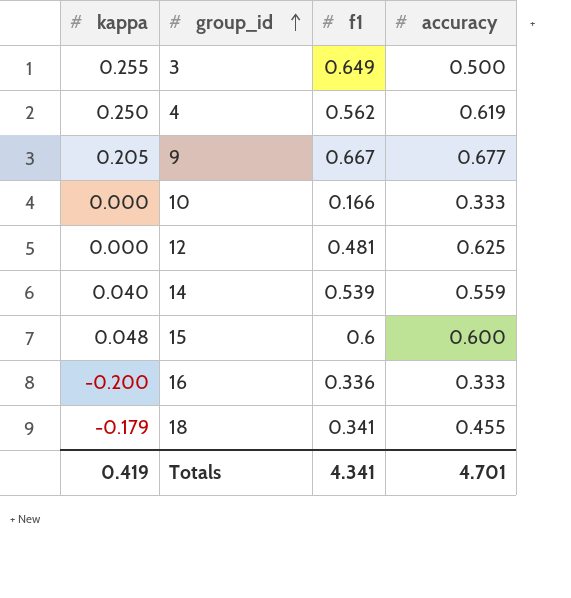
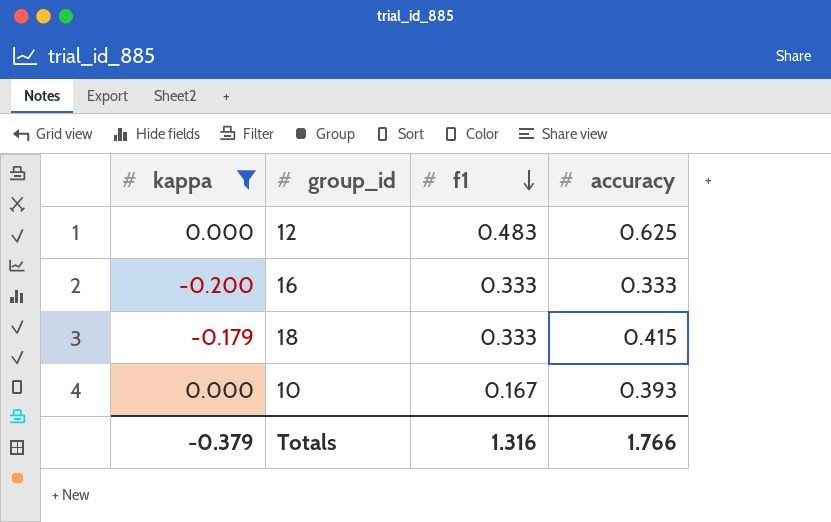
filter: none -> kappa <= 0.000
row order: group_id ascending -> f1 descending
12 | f1: 0.481 -> 0.483
16 | f1: 0.336 -> 0.333
18 | f1: 0.341 -> 0.333
18 | accuracy: 0.455 -> 0.415
10 | f1: 0.166 -> 0.167
10 | accuracy: 0.333 -> 0.393
Totals | kappa: 0.419 -> -0.379
Totals | f1: 4.341 -> 1.316
Totals | accuracy: 4.701 -> 1.766

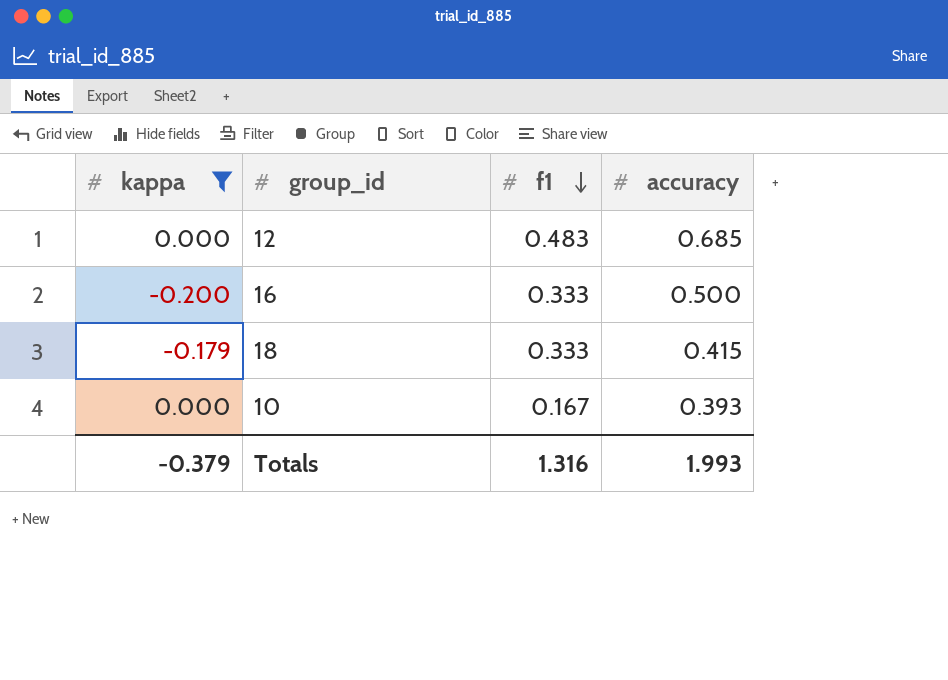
12 | accuracy: 0.625 -> 0.685
16 | accuracy: 0.333 -> 0.500
Totals | accuracy: 1.766 -> 1.993

